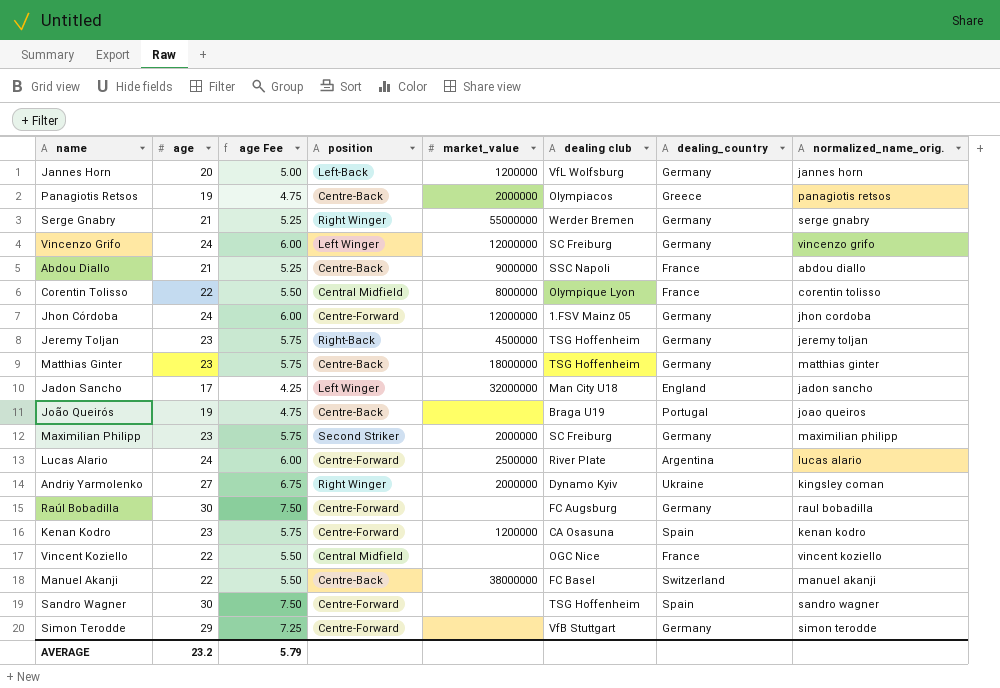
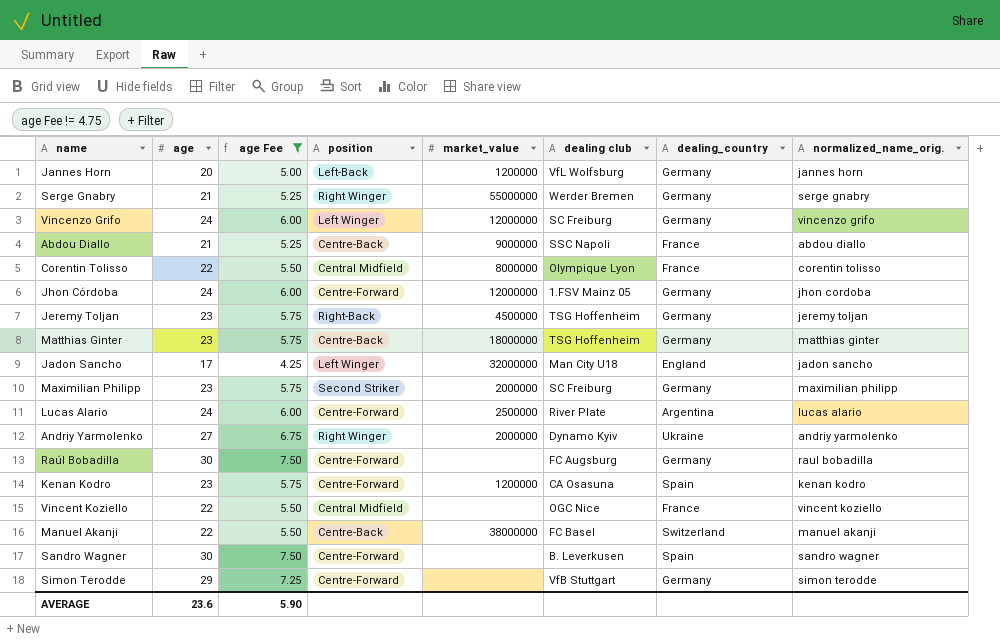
filter: none -> age Fee != 4.75
Andriy Yarmolenko | normalized_name_orig.: kingsley coman -> andriy yarmolenko
Sandro Wagner | dealing club: TSG Hoffenheim -> B. Leverkusen
AVERAGE | age: 23.2 -> 23.6
AVERAGE | age Fee: 5.79 -> 5.90

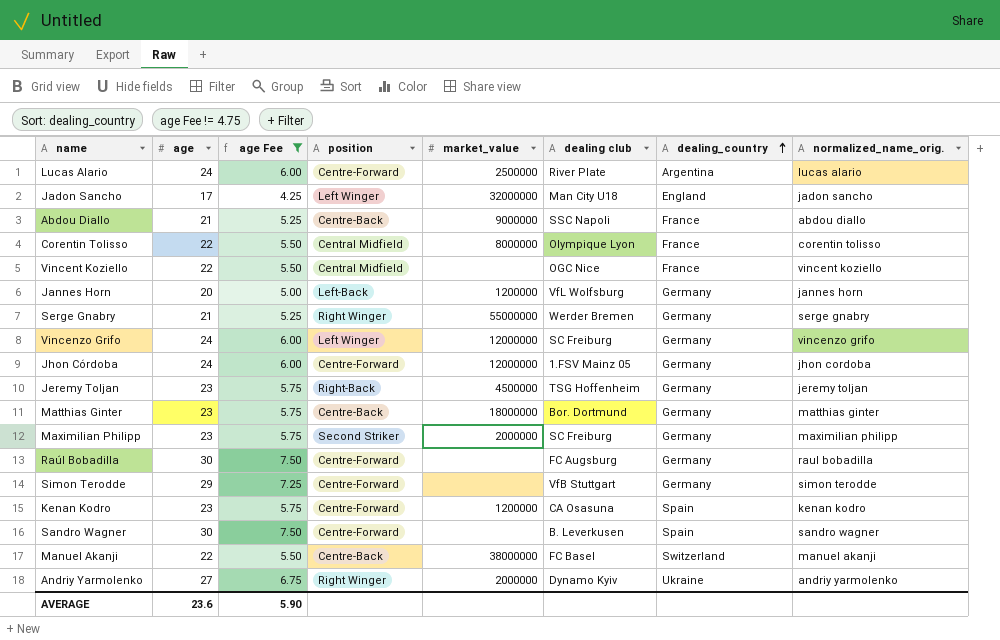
row order: none -> dealing_country ascending
Matthias Ginter | dealing club: TSG Hoffenheim -> Bor. Dortmund

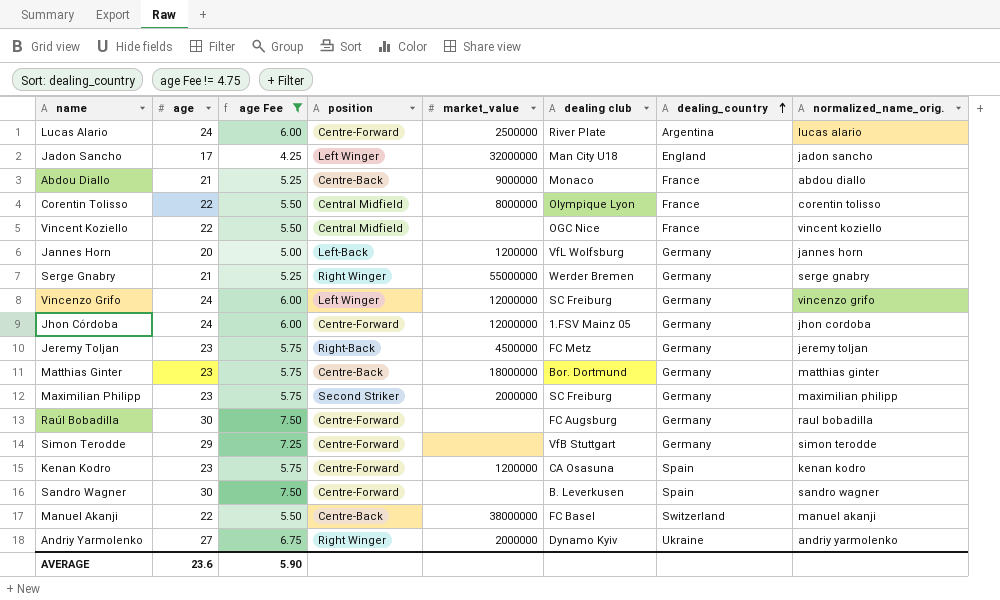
Abdou Diallo | dealing club: SSC Napoli -> Monaco
Jeremy Toljan | dealing club: TSG Hoffenheim -> FC Metz

